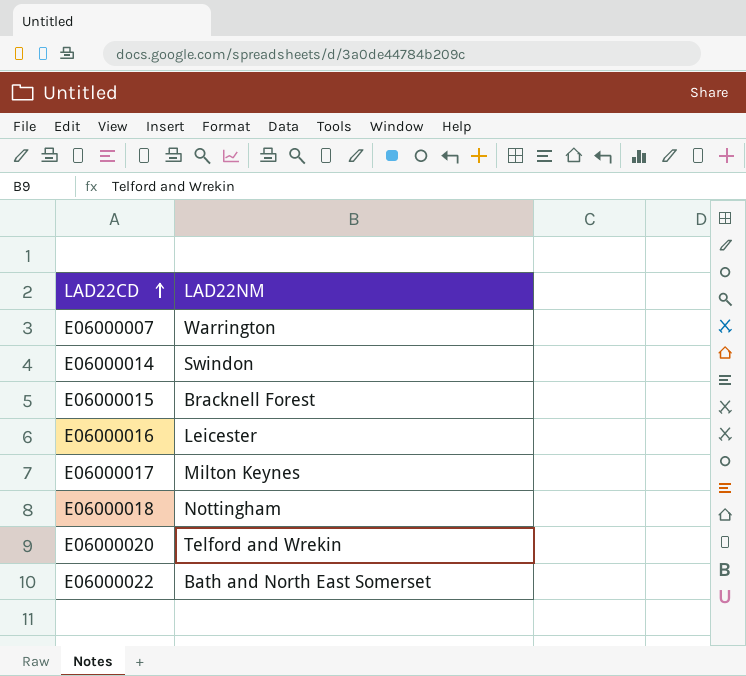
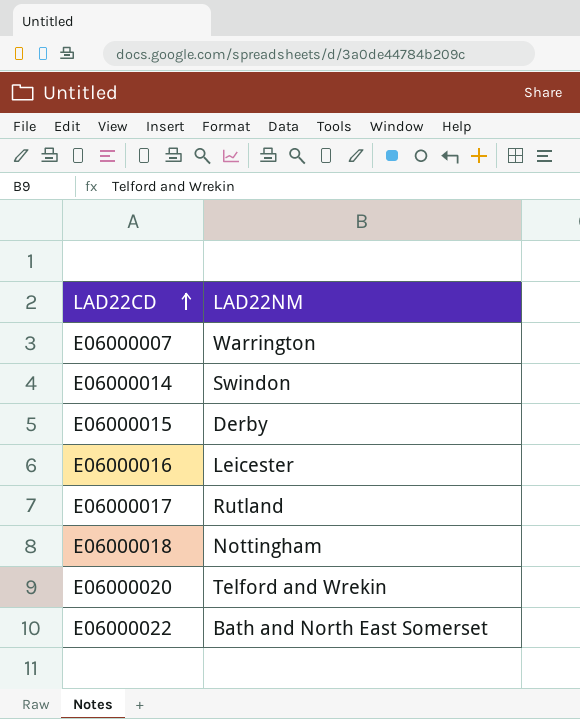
E06000015 | LAD22NM: Bracknell Forest -> Derby
E06000017 | LAD22NM: Milton Keynes -> Rutland

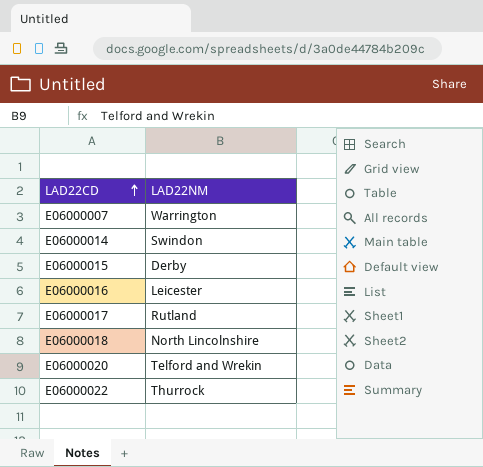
E06000018 | LAD22NM: Nottingham -> North Lincolnshire
E06000022 | LAD22NM: Bath and North East Somerset -> Thurrock

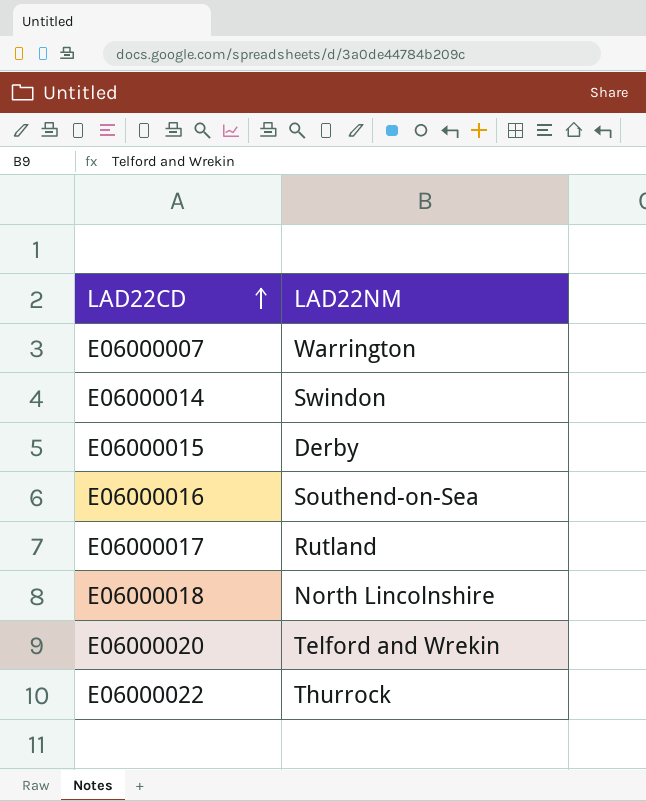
E06000016 | LAD22NM: Leicester -> Southend-on-Sea

